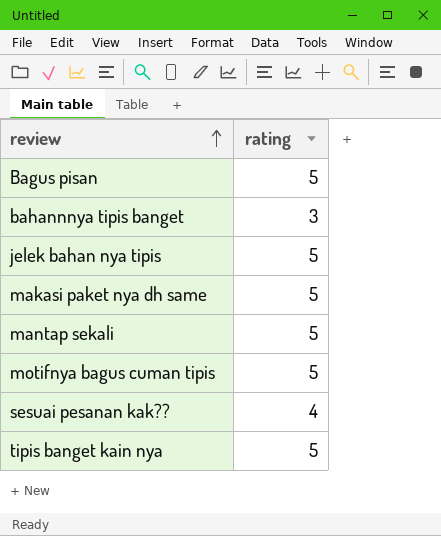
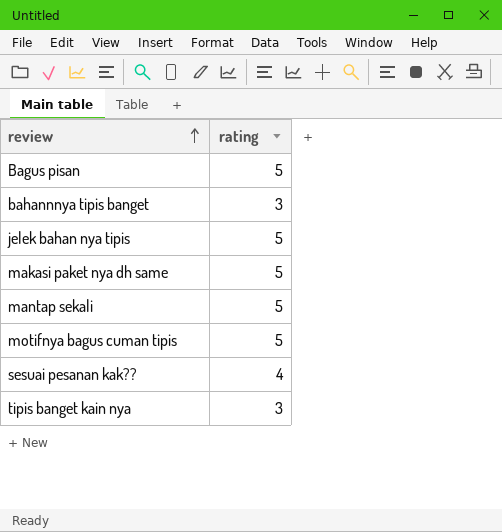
tipis banget kain nya | rating: 5 -> 3

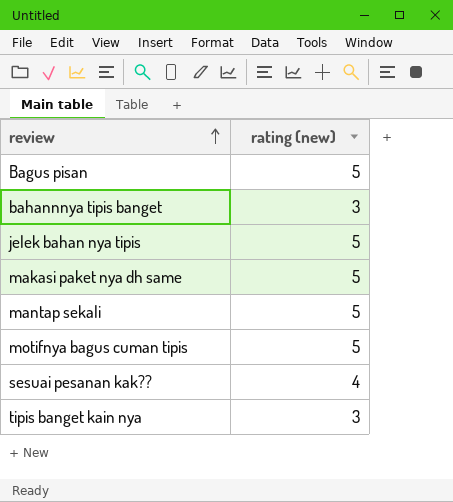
column name: rating -> rating (new)

